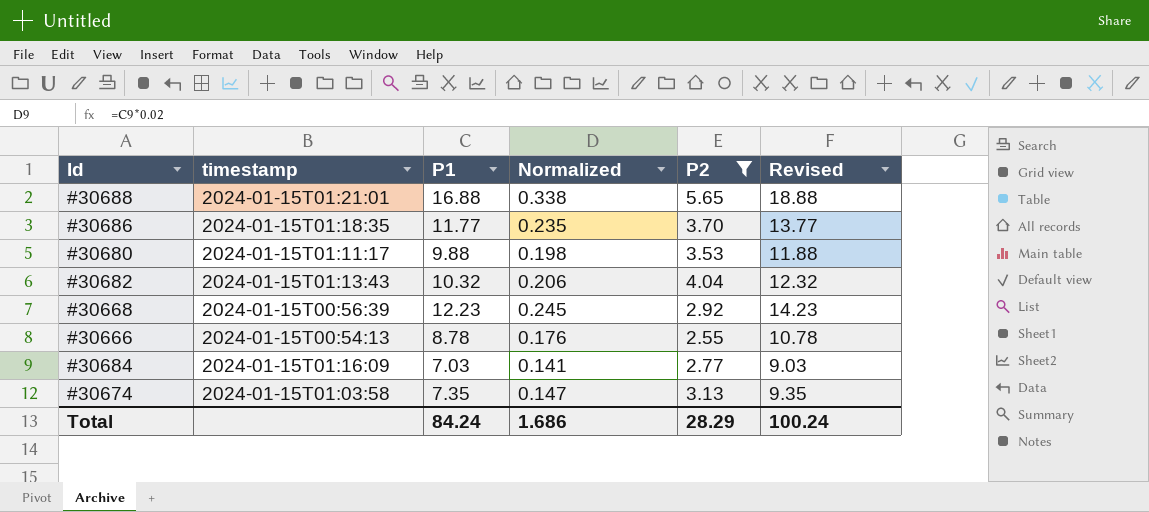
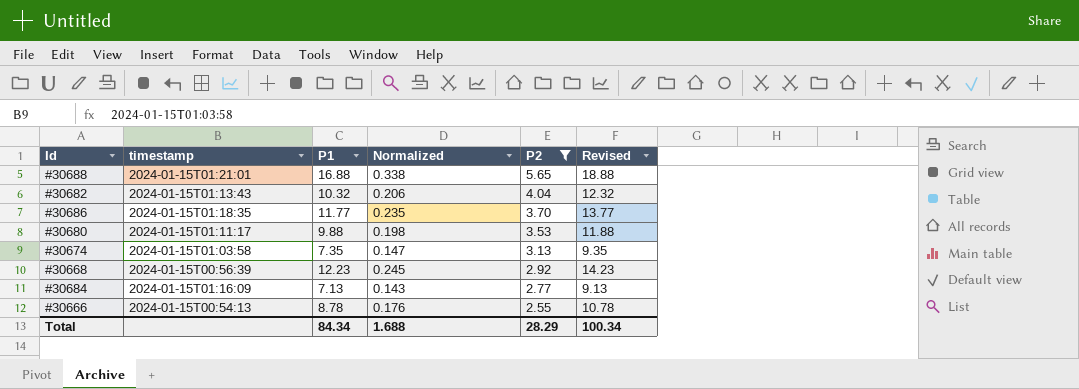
row order: none -> P2 descending
#30684 | P1: 7.03 -> 7.13
#30684 | Normalized: 0.141 -> 0.143
#30684 | Revised: 9.03 -> 9.13
Total | P1: 84.24 -> 84.34
Total | Normalized: 1.686 -> 1.688
Total | Revised: 100.24 -> 100.34

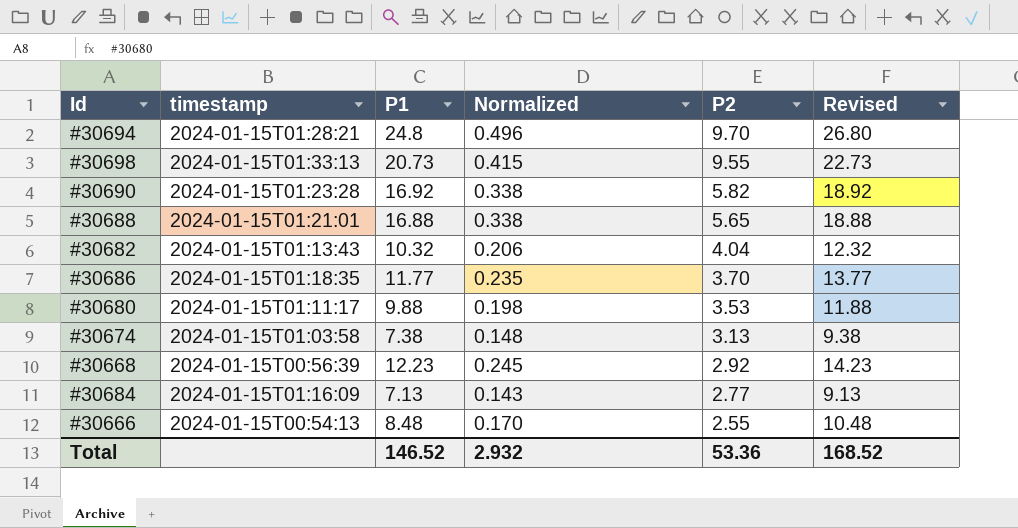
filter: P2 <= 5.65 -> none
#30674 | P1: 7.35 -> 7.38
#30674 | Normalized: 0.147 -> 0.148
#30674 | Revised: 9.35 -> 9.38
#30666 | P1: 8.78 -> 8.48
#30666 | Normalized: 0.176 -> 0.170
#30666 | Revised: 10.78 -> 10.48
Total | P1: 84.34 -> 146.52
Total | Normalized: 1.688 -> 2.932
Total | P2: 28.29 -> 53.36
Total | Revised: 100.34 -> 168.52

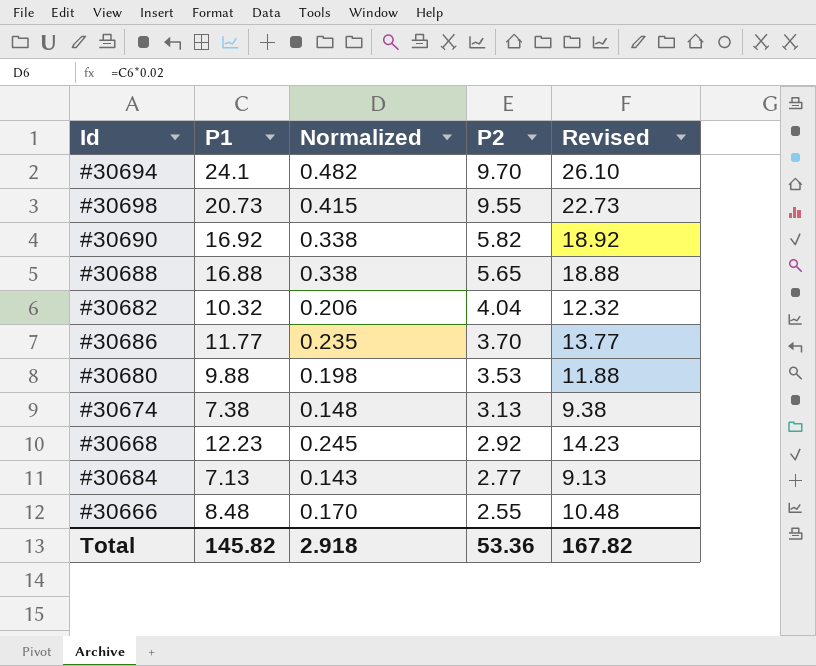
column timestamp | position: 2 -> none
#30694 | P1: 24.8 -> 24.1
#30694 | Normalized: 0.496 -> 0.482
#30694 | Revised: 26.80 -> 26.10
Total | P1: 146.52 -> 145.82
Total | Normalized: 2.932 -> 2.918
Total | Revised: 168.52 -> 167.82

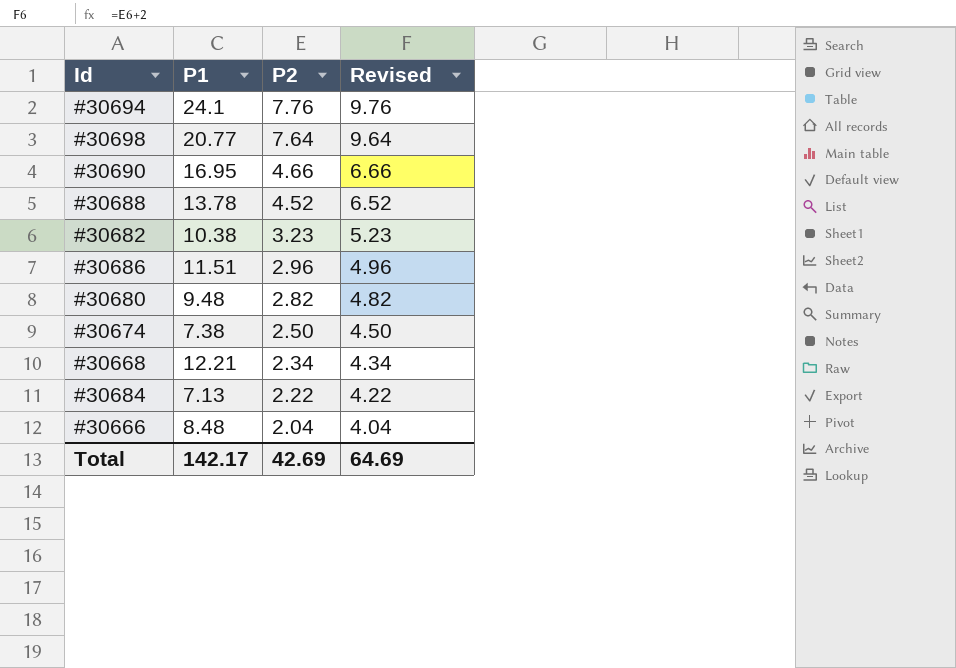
column Normalized | formula: [P1] * 0.02 -> none
column Revised | formula: [P1] + 2 -> [P2] + 2
#30694 | P2: 9.70 -> 7.76
#30698 | P1: 20.73 -> 20.77
#30698 | P2: 9.55 -> 7.64
#30690 | P1: 16.92 -> 16.95
#30690 | P2: 5.82 -> 4.66
#30688 | P1: 16.88 -> 13.78
#30688 | P2: 5.65 -> 4.52
#30682 | P1: 10.32 -> 10.38
#30682 | P2: 4.04 -> 3.23
#30686 | P1: 11.77 -> 11.51
#30686 | P2: 3.70 -> 2.96
#30680 | P1: 9.88 -> 9.48
#30680 | P2: 3.53 -> 2.82
#30674 | P2: 3.13 -> 2.50
#30668 | P1: 12.23 -> 12.21
#30668 | P2: 2.92 -> 2.34
#30684 | P2: 2.77 -> 2.22
#30666 | P2: 2.55 -> 2.04
Total | P1: 145.82 -> 142.17
Total | P2: 53.36 -> 42.69
Total | Revised: 167.82 -> 64.69

